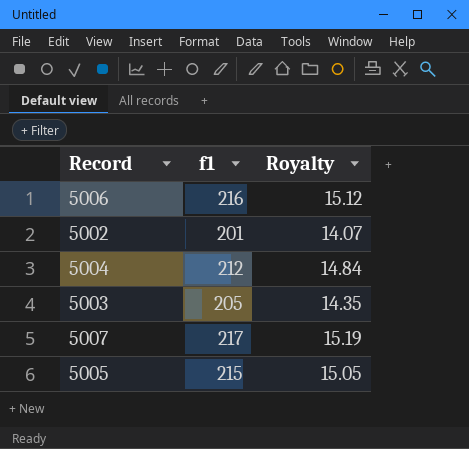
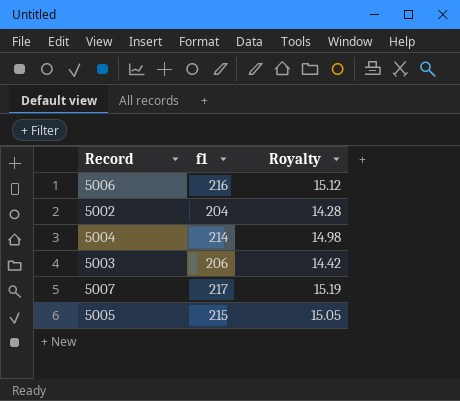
5002 | f1: 201 -> 204
5002 | Royalty: 14.07 -> 14.28
5004 | f1: 212 -> 214
5004 | Royalty: 14.84 -> 14.98
5003 | f1: 205 -> 206
5003 | Royalty: 14.35 -> 14.42

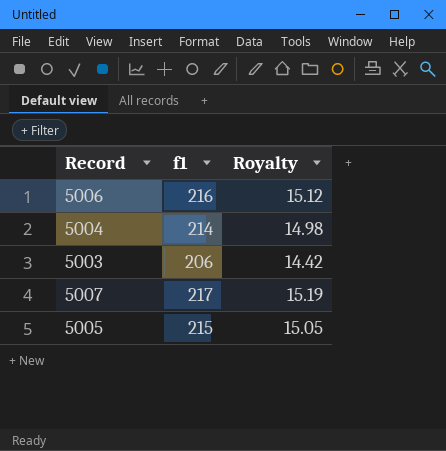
row 5002: 204 | 14.28 -> none

